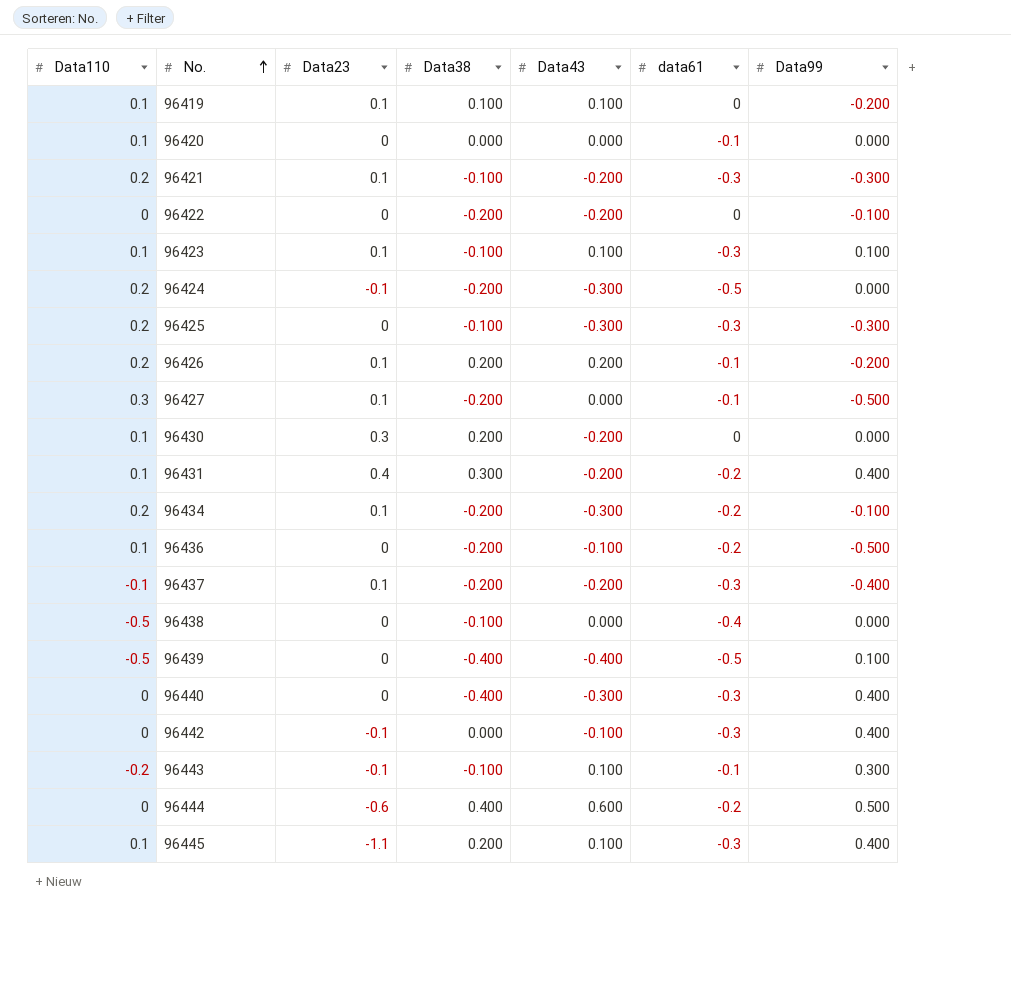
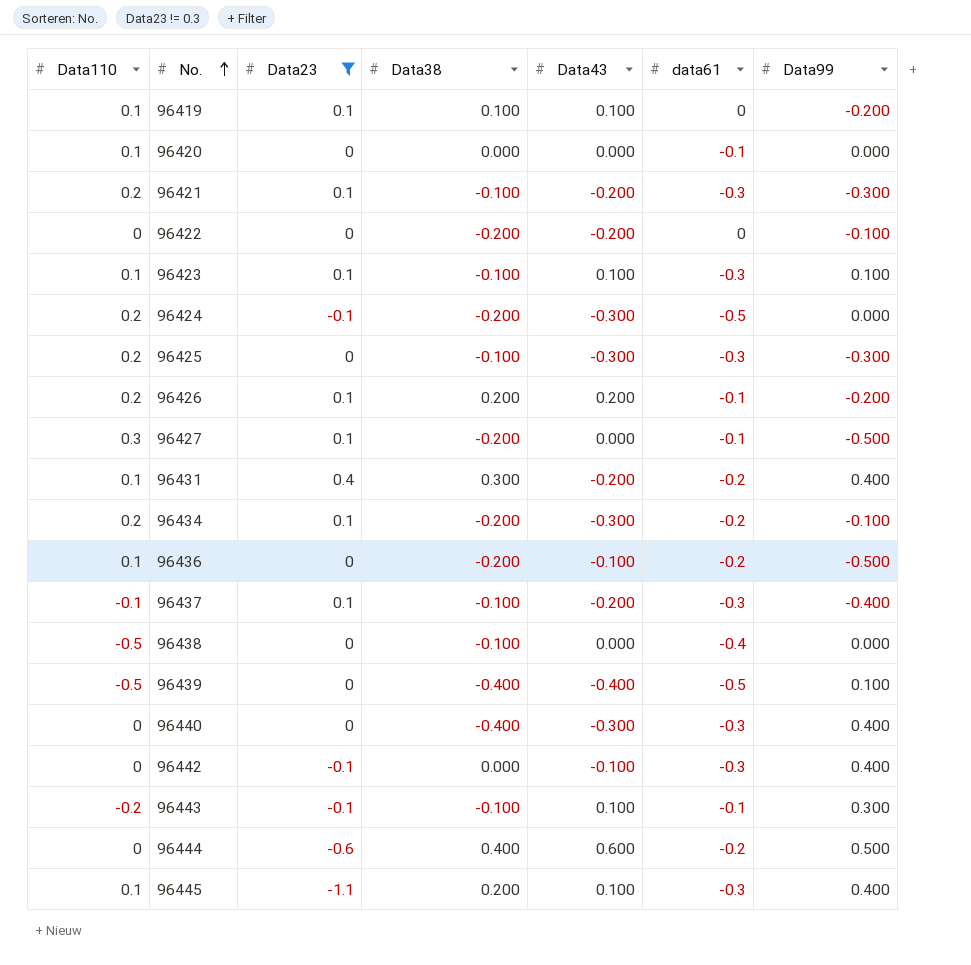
filter: none -> Data23 != 0.3
96437 | Data38: -0.200 -> -0.100

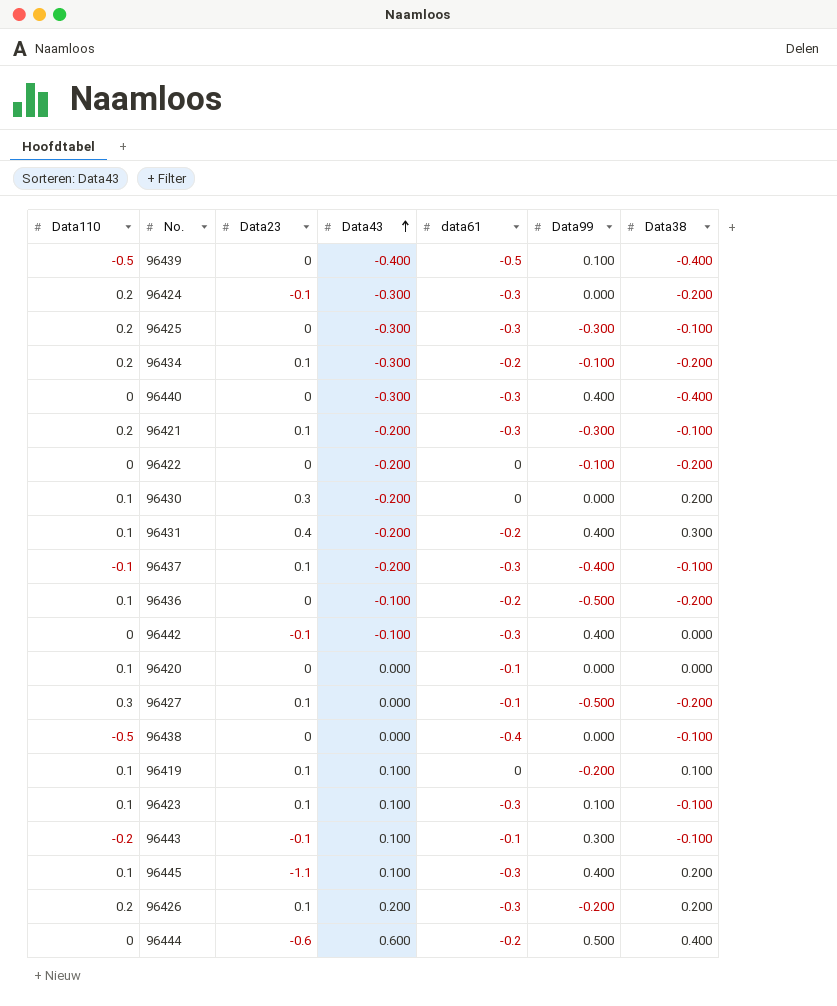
filter: Data23 != 0.3 -> none
row order: No. ascending -> Data43 ascending
column Data38 | position: 4 -> 7
96424 | data61: -0.5 -> -0.3
96426 | data61: -0.1 -> -0.3

